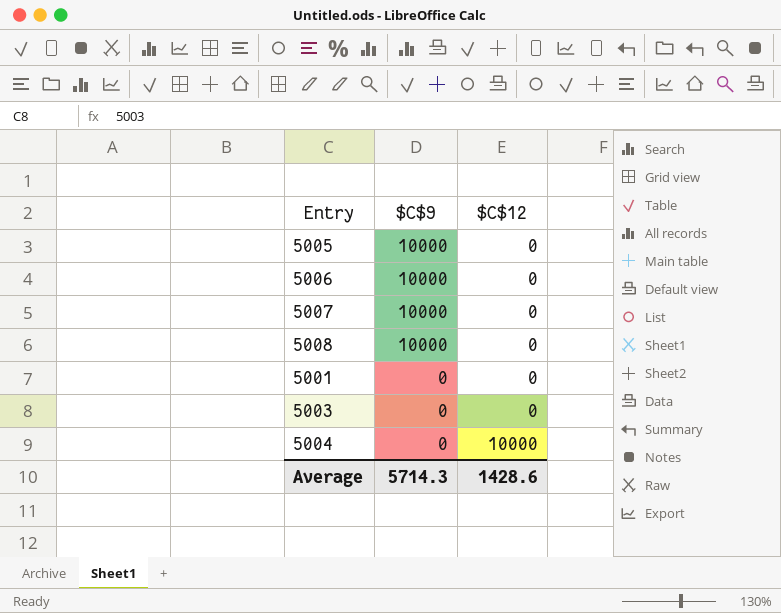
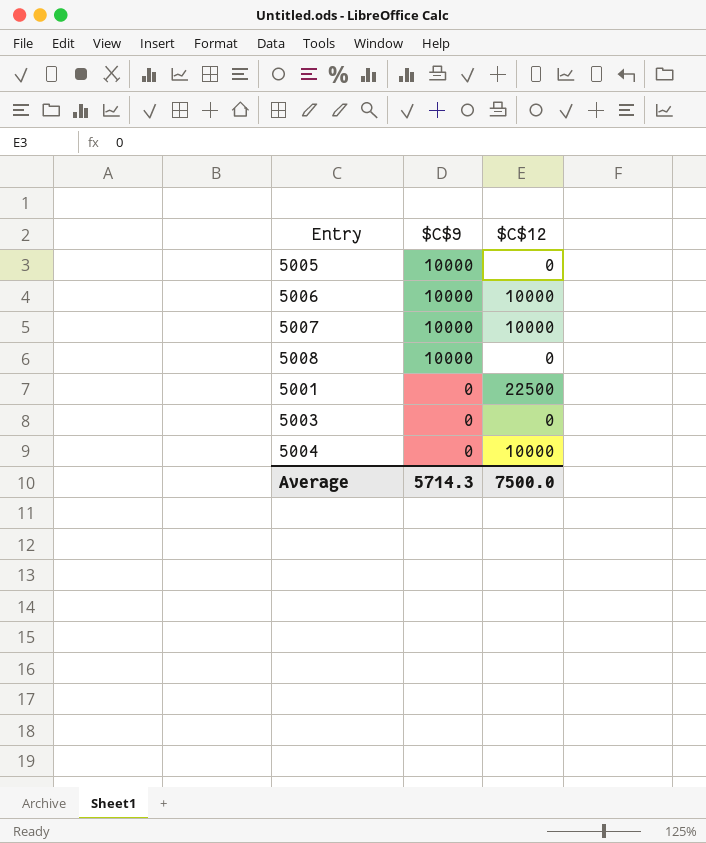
5006 | $C$12: 0 -> 10000
5007 | $C$12: 0 -> 10000
5001 | $C$12: 0 -> 22500
Average | $C$12: 1428.6 -> 7500.0

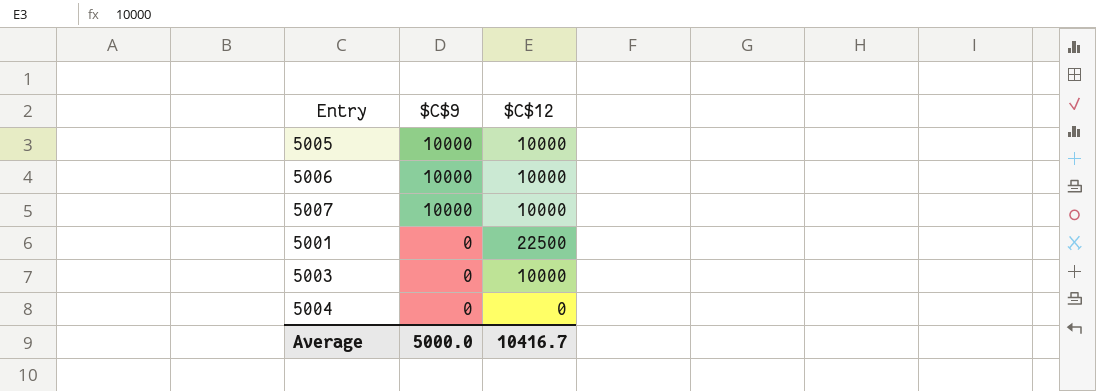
row 5008: 10000 | 0 -> none
5005 | $C$12: 0 -> 10000
5003 | $C$12: 0 -> 10000
5004 | $C$12: 10000 -> 0
Average | $C$9: 5714.3 -> 5000.0
Average | $C$12: 7500.0 -> 10416.7

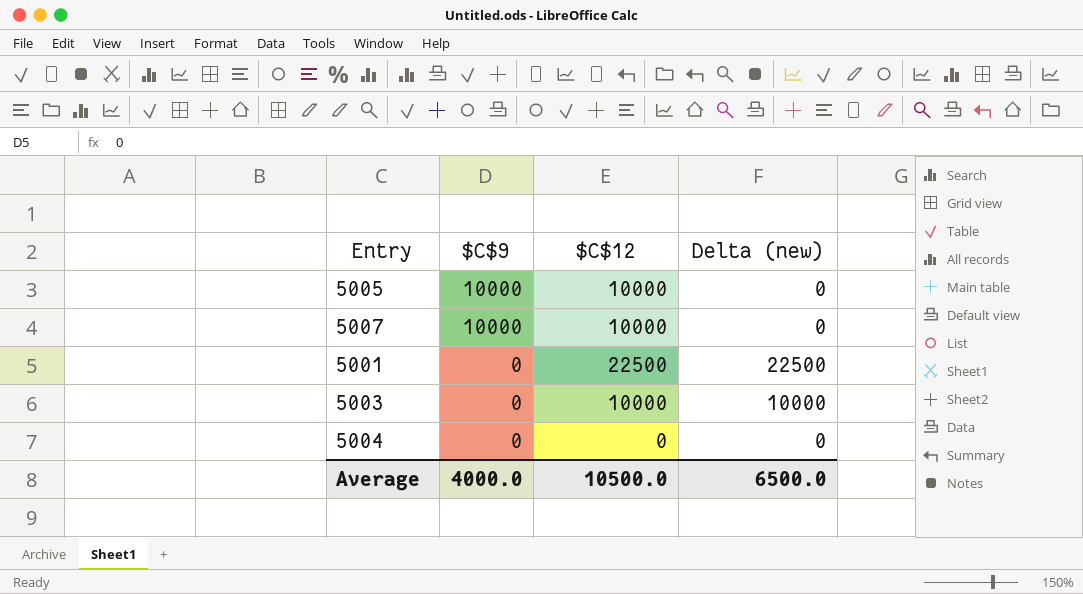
column Delta (new) | formula: none -> [$C$12] - [$C$9]
row 5006: 10000 | 10000 -> none
Average | $C$9: 5000.0 -> 4000.0
Average | $C$12: 10416.7 -> 10500.0

